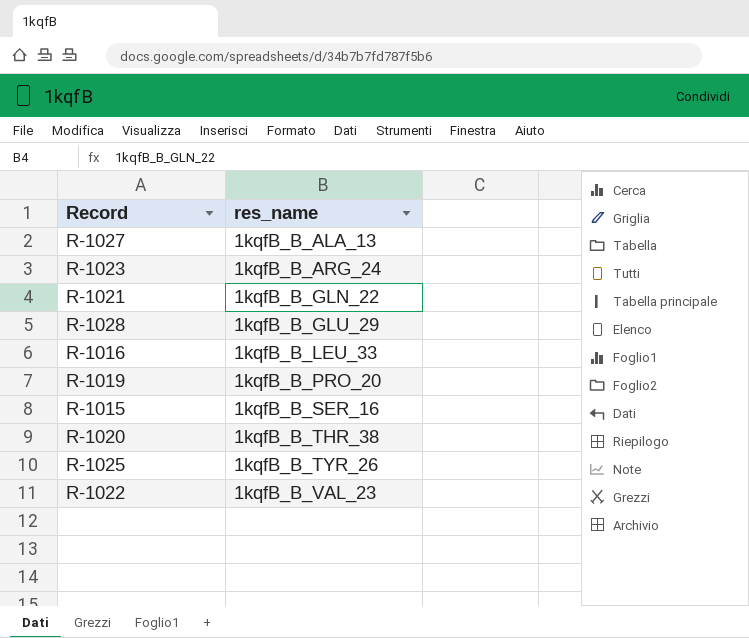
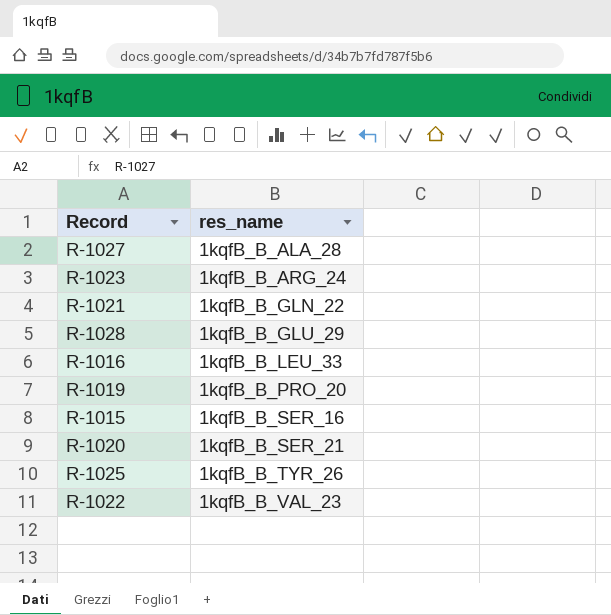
R-1027 | res_name: 1kqfB_B_ALA_13 -> 1kqfB_B_ALA_28
R-1020 | res_name: 1kqfB_B_THR_38 -> 1kqfB_B_SER_21

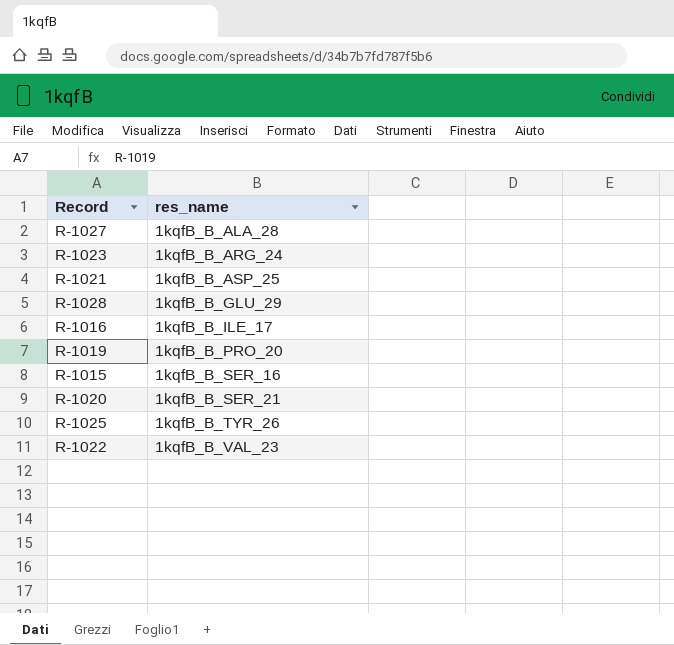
R-1021 | res_name: 1kqfB_B_GLN_22 -> 1kqfB_B_ASP_25
R-1016 | res_name: 1kqfB_B_LEU_33 -> 1kqfB_B_ILE_17

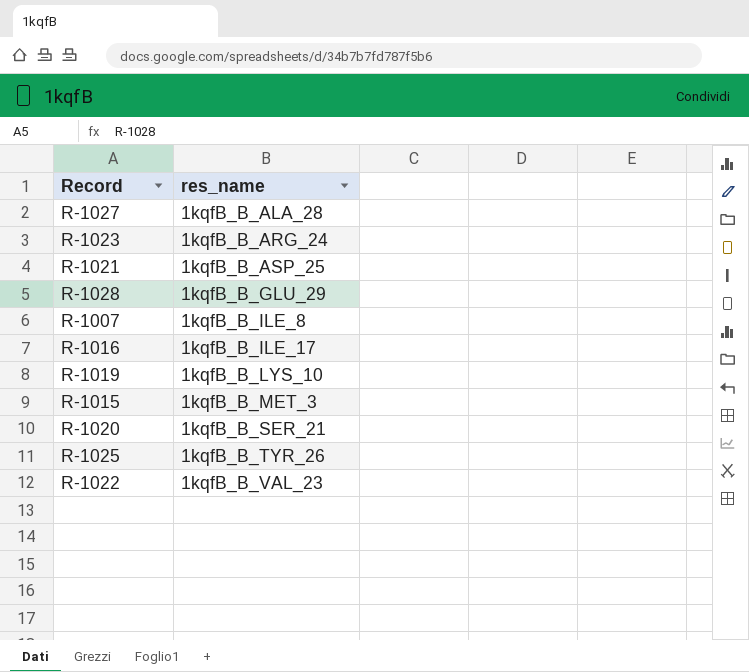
row R-1007: none -> 1kqfB_B_ILE_8
R-1019 | res_name: 1kqfB_B_PRO_20 -> 1kqfB_B_LYS_10
R-1015 | res_name: 1kqfB_B_SER_16 -> 1kqfB_B_MET_3

